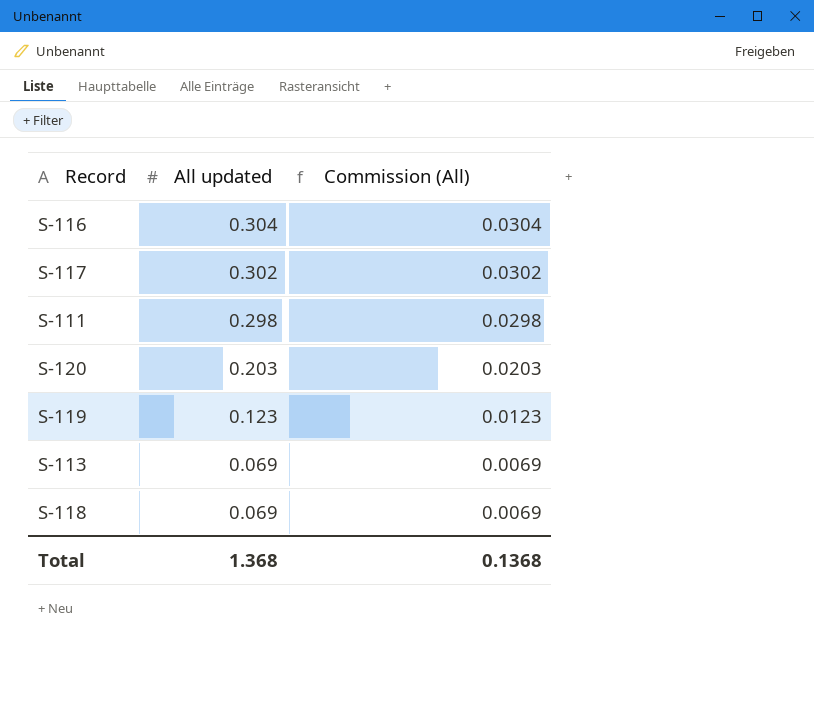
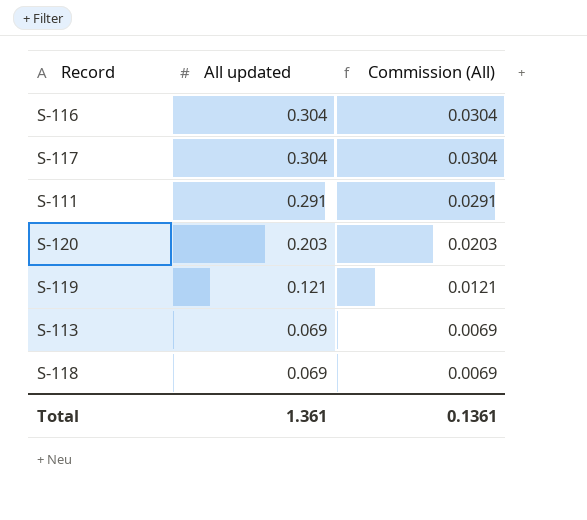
S-117 | All updated: 0.302 -> 0.304
S-117 | Commission (All): 0.0302 -> 0.0304
S-111 | All updated: 0.298 -> 0.291
S-111 | Commission (All): 0.0298 -> 0.0291
S-119 | All updated: 0.123 -> 0.121
S-119 | Commission (All): 0.0123 -> 0.0121
Total | All updated: 1.368 -> 1.361
Total | Commission (All): 0.1368 -> 0.1361

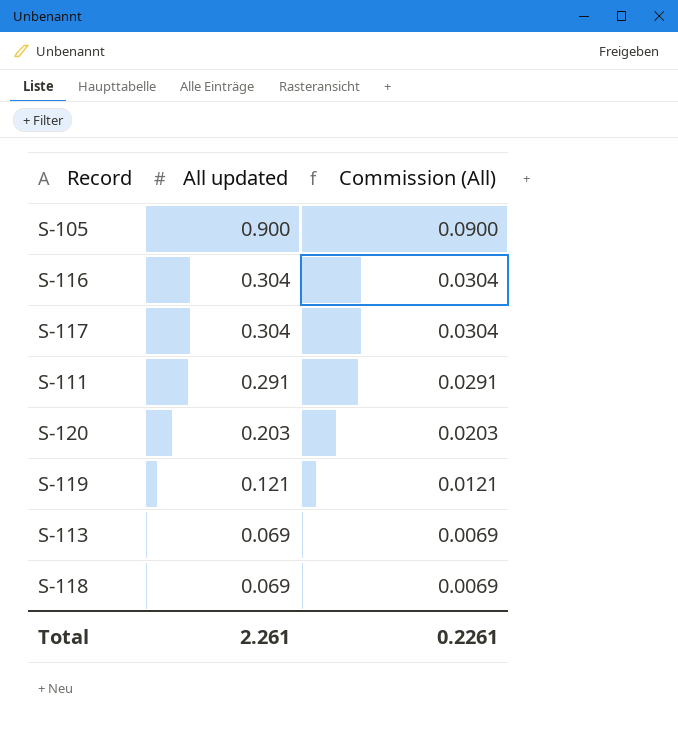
row S-105: none -> 0.900 | 0.0900
Total | All updated: 1.361 -> 2.261
Total | Commission (All): 0.1361 -> 0.2261

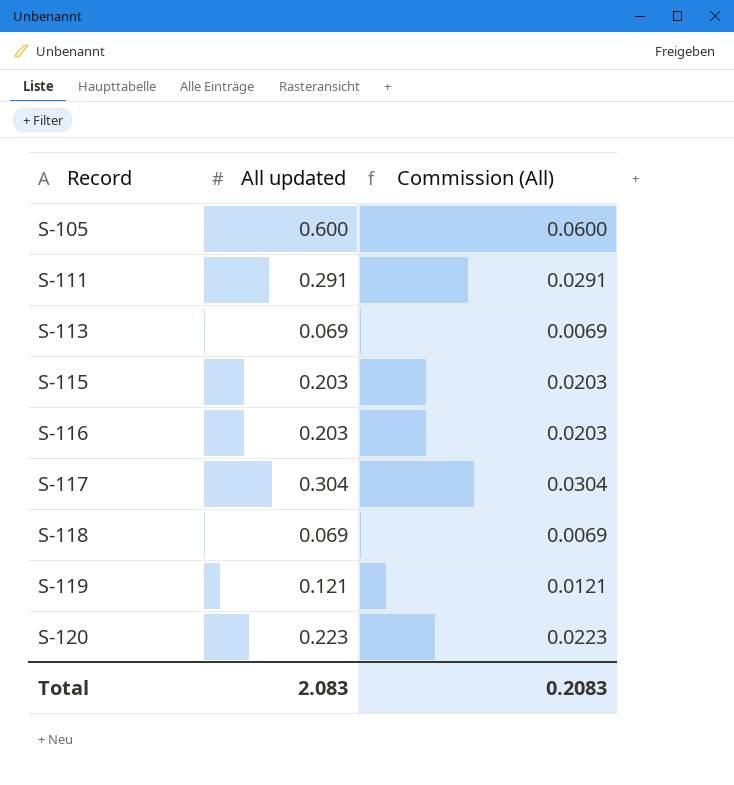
row order: All updated descending -> Record ascending
S-105 | All updated: 0.900 -> 0.600
S-105 | Commission (All): 0.0900 -> 0.0600
row S-115: none -> 0.203 | 0.0203
S-116 | All updated: 0.304 -> 0.203
S-116 | Commission (All): 0.0304 -> 0.0203
S-120 | All updated: 0.203 -> 0.223
S-120 | Commission (All): 0.0203 -> 0.0223
Total | All updated: 2.261 -> 2.083
Total | Commission (All): 0.2261 -> 0.2083

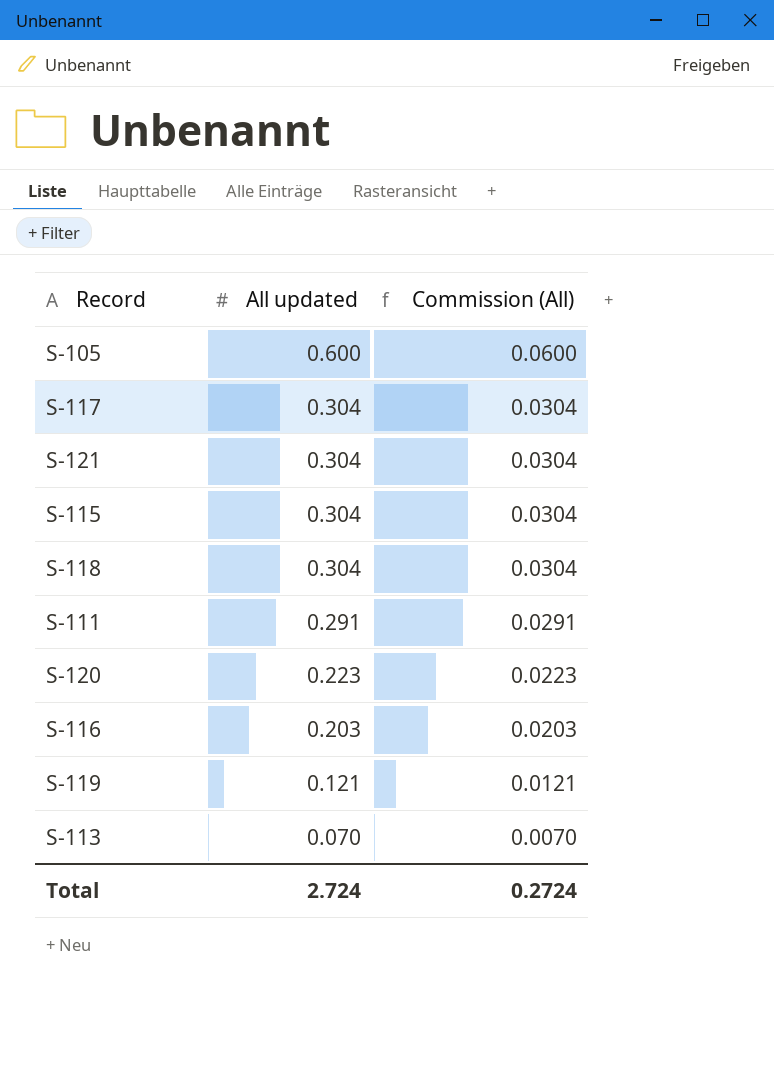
row order: Record ascending -> All updated descending
row S-121: none -> 0.304 | 0.0304
S-115 | All updated: 0.203 -> 0.304
S-115 | Commission (All): 0.0203 -> 0.0304
S-118 | All updated: 0.069 -> 0.304
S-118 | Commission (All): 0.0069 -> 0.0304
S-113 | All updated: 0.069 -> 0.070
S-113 | Commission (All): 0.0069 -> 0.0070
Total | All updated: 2.083 -> 2.724
Total | Commission (All): 0.2083 -> 0.2724

